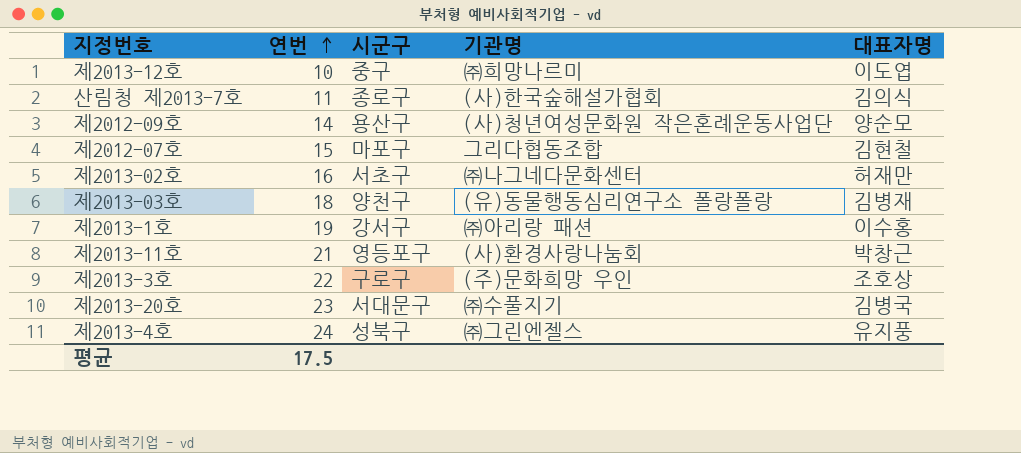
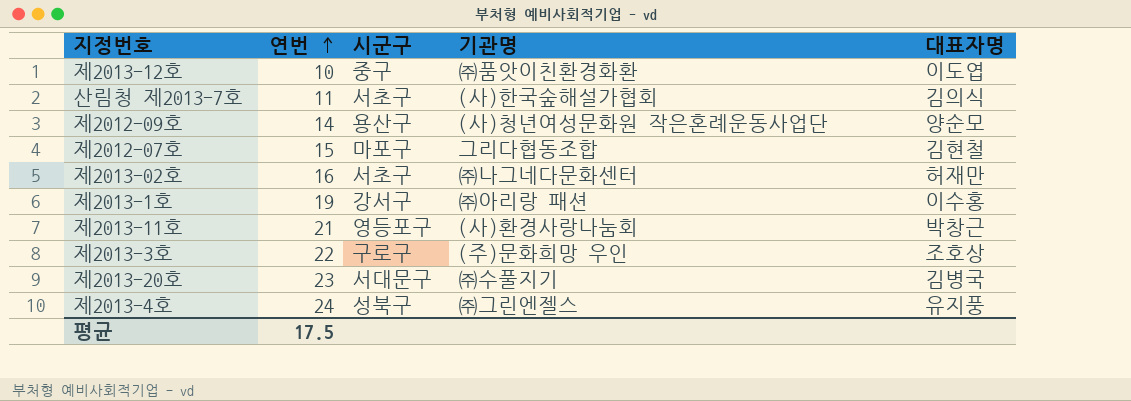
row 제2013-03호: 18 | 양천구 | (유)동물행동심리연구소 폴랑폴랑 | 김병재 -> none
제2013-12호 | 기관명: ㈜희망나르미 -> ㈜품앗이친환경화환
산림청 제2013-7호 | 시군구: 종로구 -> 서초구

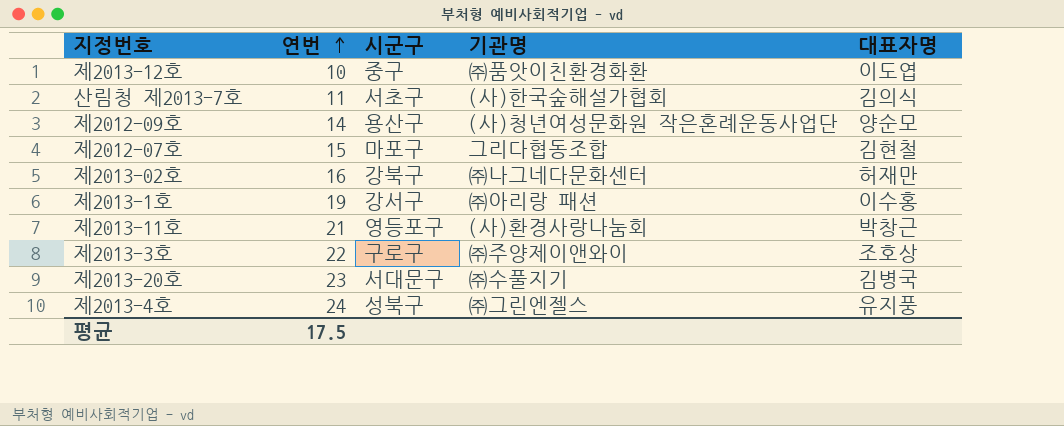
제2013-02호 | 시군구: 서초구 -> 강북구
제2013-3호 | 기관명: (주)문화희망 우인 -> ㈜주양제이앤와이

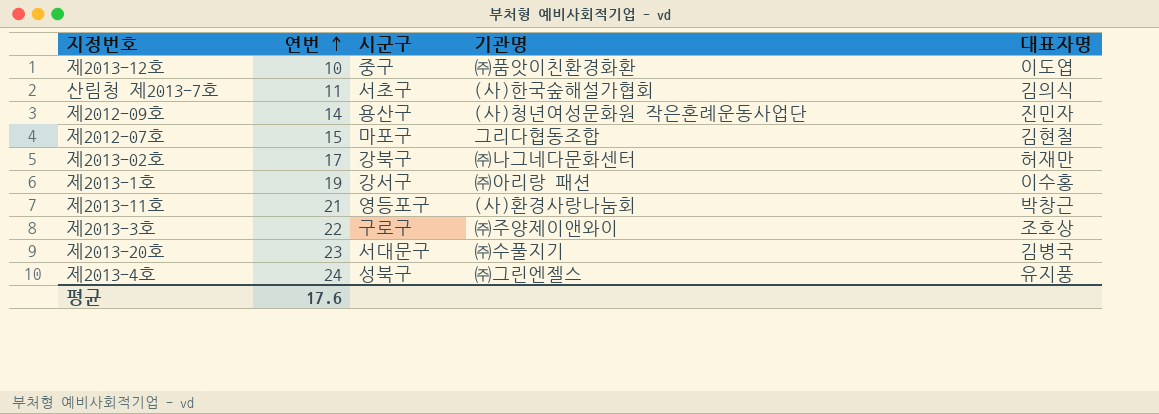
제2012-09호 | 대표자명: 양순모 -> 진민자
제2013-02호 | 연번: 16 -> 17
평균 | 연번: 17.5 -> 17.6

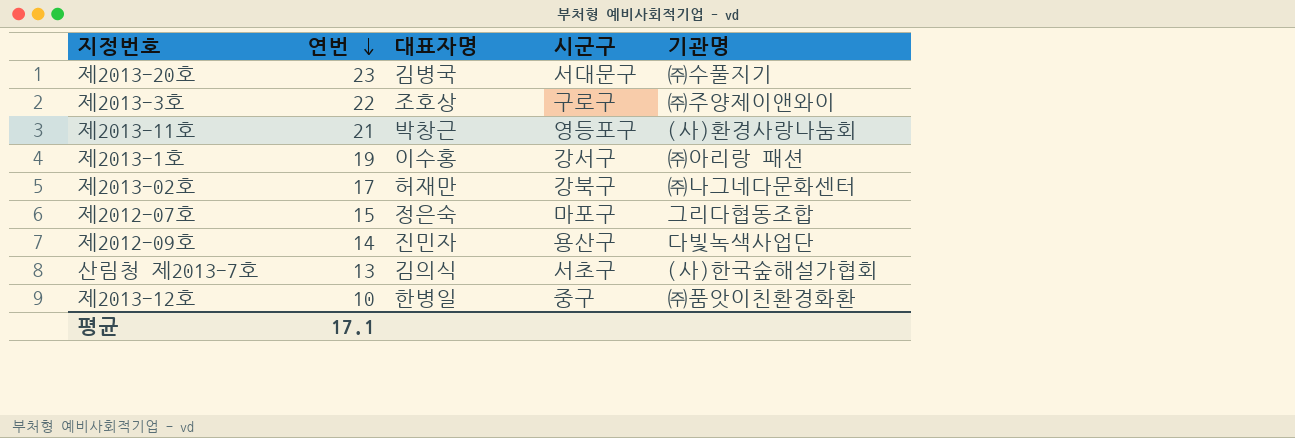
row order: 연번 ascending -> 연번 descending
column 대표자명 | position: 5 -> 3
row 제2013-4호: 24 | 성북구 | ㈜그린엔젤스 | 유지풍 -> none
제2012-07호 | 대표자명: 김현철 -> 정은숙
제2012-09호 | 기관명: (사)청년여성문화원 작은혼례운동사업단 -> 다빛녹색사업단
산림청 제2013-7호 | 연번: 11 -> 13
제2013-12호 | 대표자명: 이도엽 -> 한병일
평균 | 연번: 17.6 -> 17.1

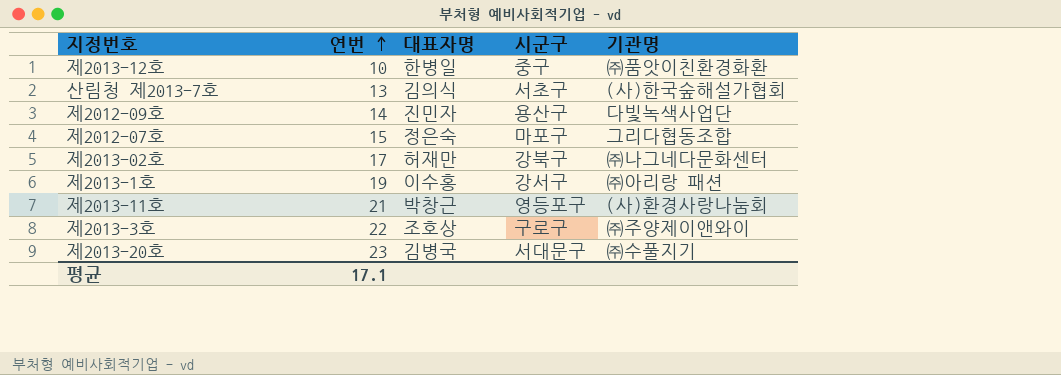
row order: 연번 descending -> 연번 ascending

